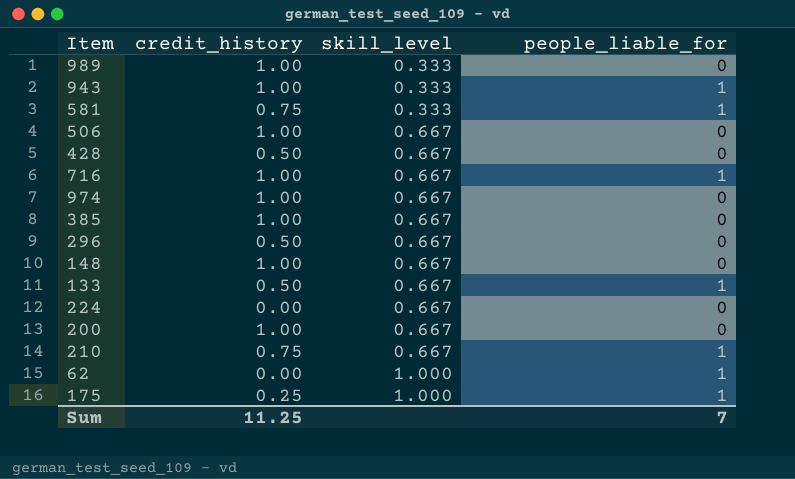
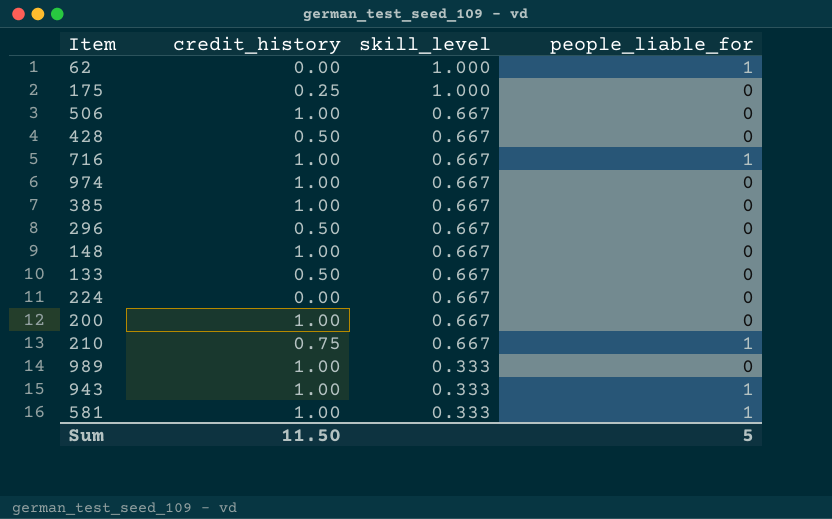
row order: skill_level ascending -> skill_level descending
175 | people_liable_for: 1 -> 0
133 | people_liable_for: 1 -> 0
581 | credit_history: 0.75 -> 1.00
Sum | credit_history: 11.25 -> 11.50
Sum | people_liable_for: 7 -> 5

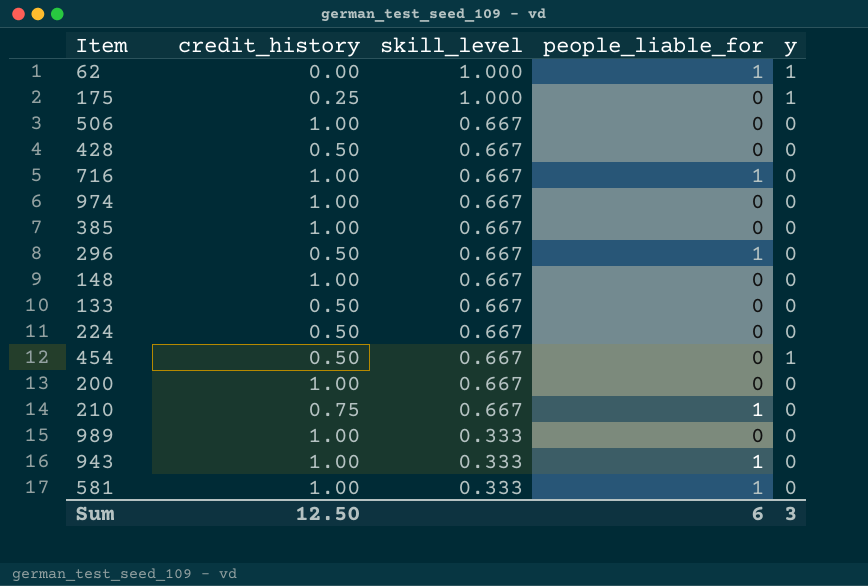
column y | position: none -> 5
296 | people_liable_for: 0 -> 1
224 | credit_history: 0.00 -> 0.50
row 454: none -> 0.50 | 0.667 | 0 | 1
Sum | credit_history: 11.50 -> 12.50
Sum | people_liable_for: 5 -> 6

